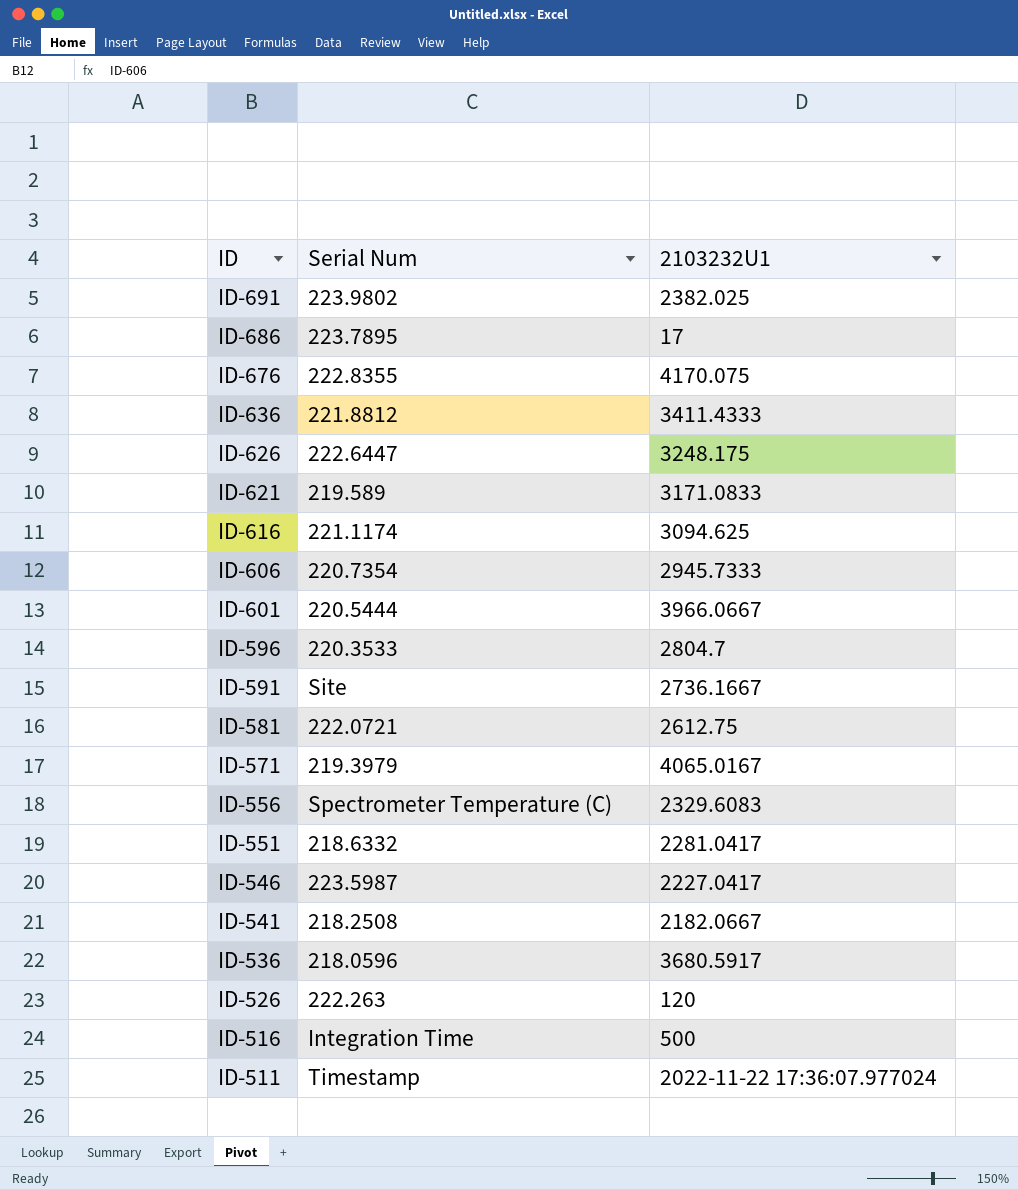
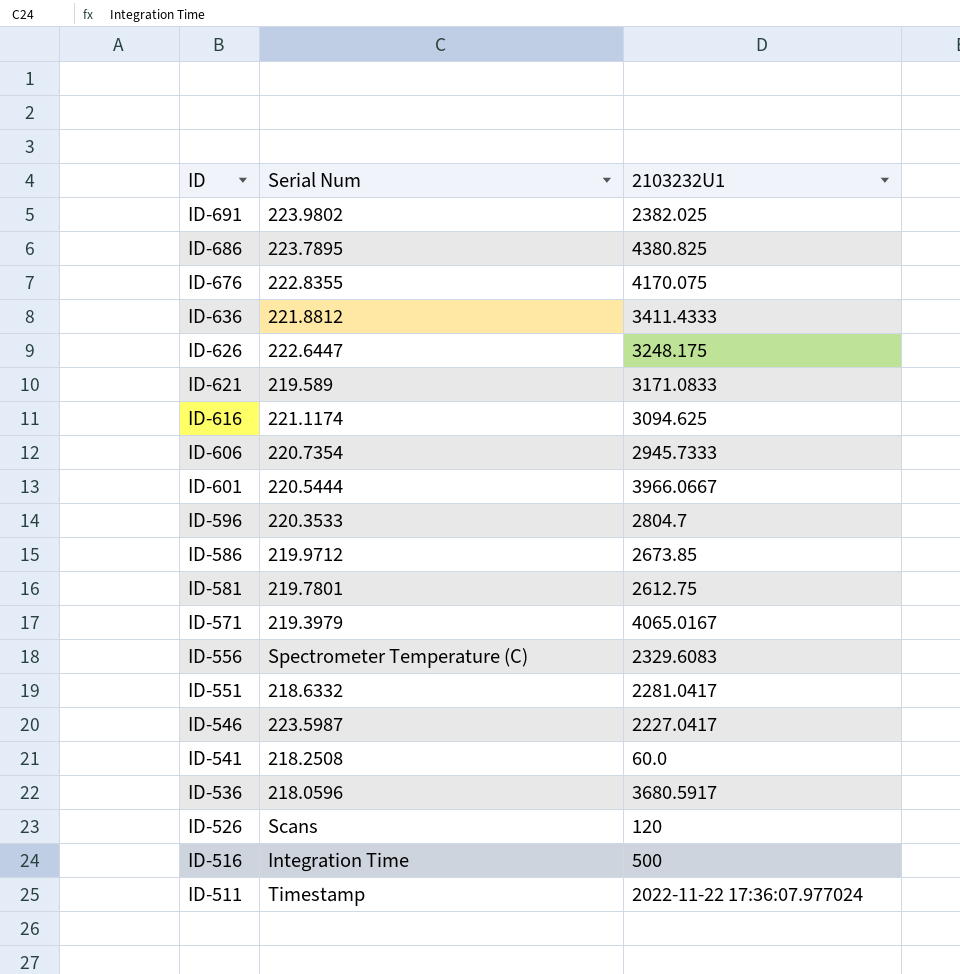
row ID-591: Site | 2736.1667 -> none
ID-686 | 2103232U1: 17 -> 4380.825
row ID-586: none -> 219.9712 | 2673.85
ID-581 | Serial Num: 222.0721 -> 219.7801
ID-541 | 2103232U1: 2182.0667 -> 60.0
ID-526 | Serial Num: 222.263 -> Scans

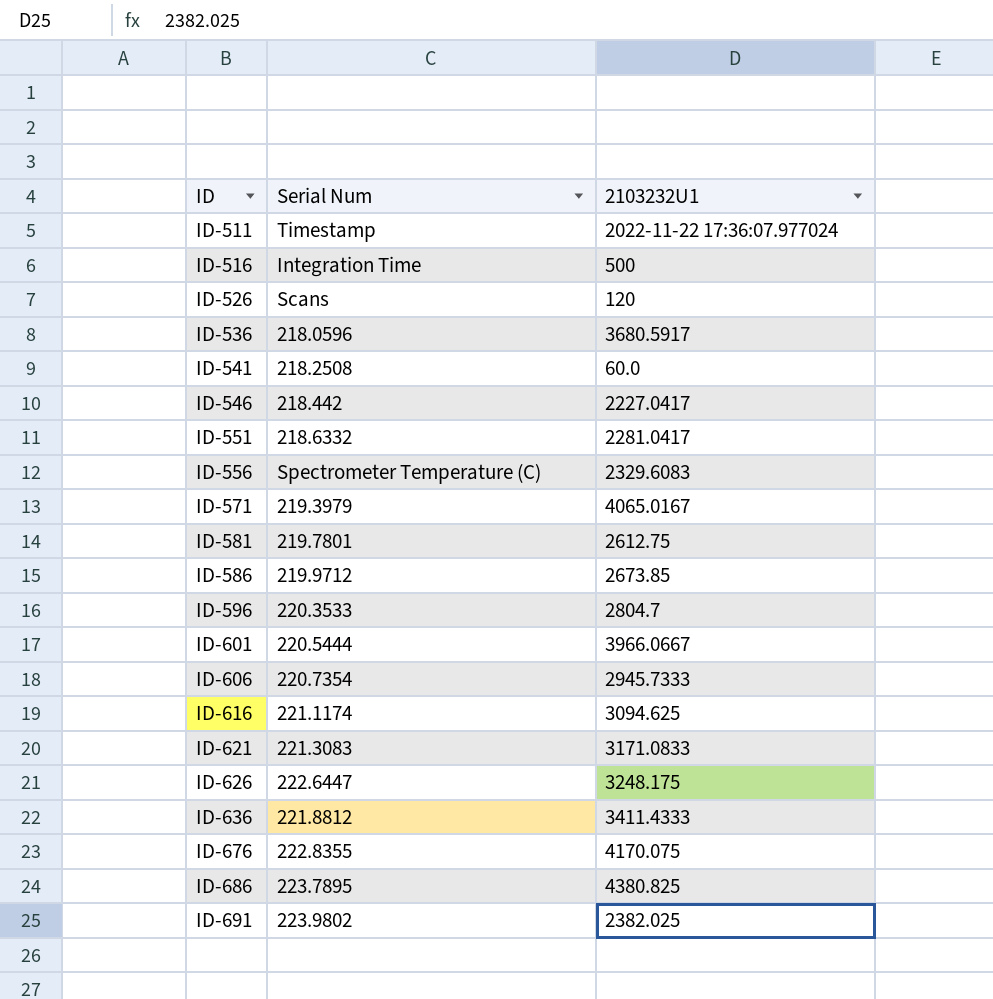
row order: ID descending -> ID ascending
ID-546 | Serial Num: 223.5987 -> 218.442
ID-621 | Serial Num: 219.589 -> 221.3083

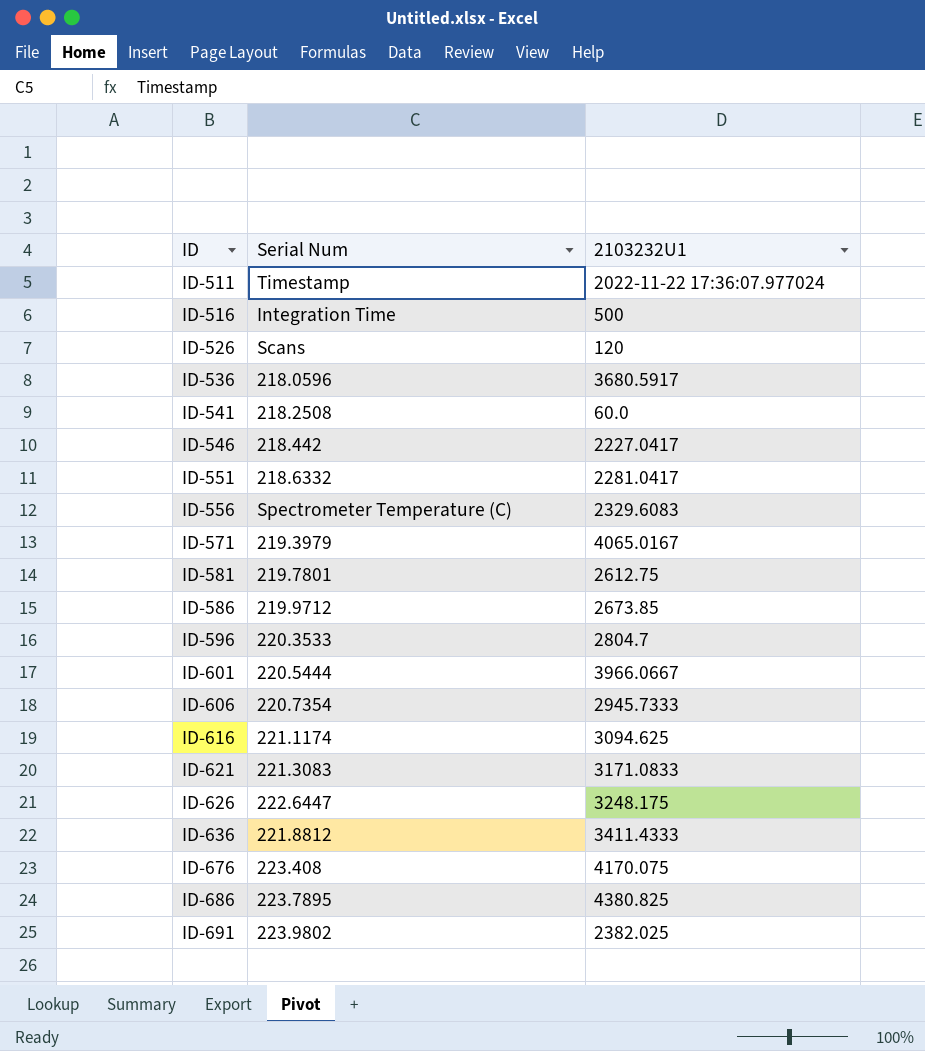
ID-676 | Serial Num: 222.8355 -> 223.408

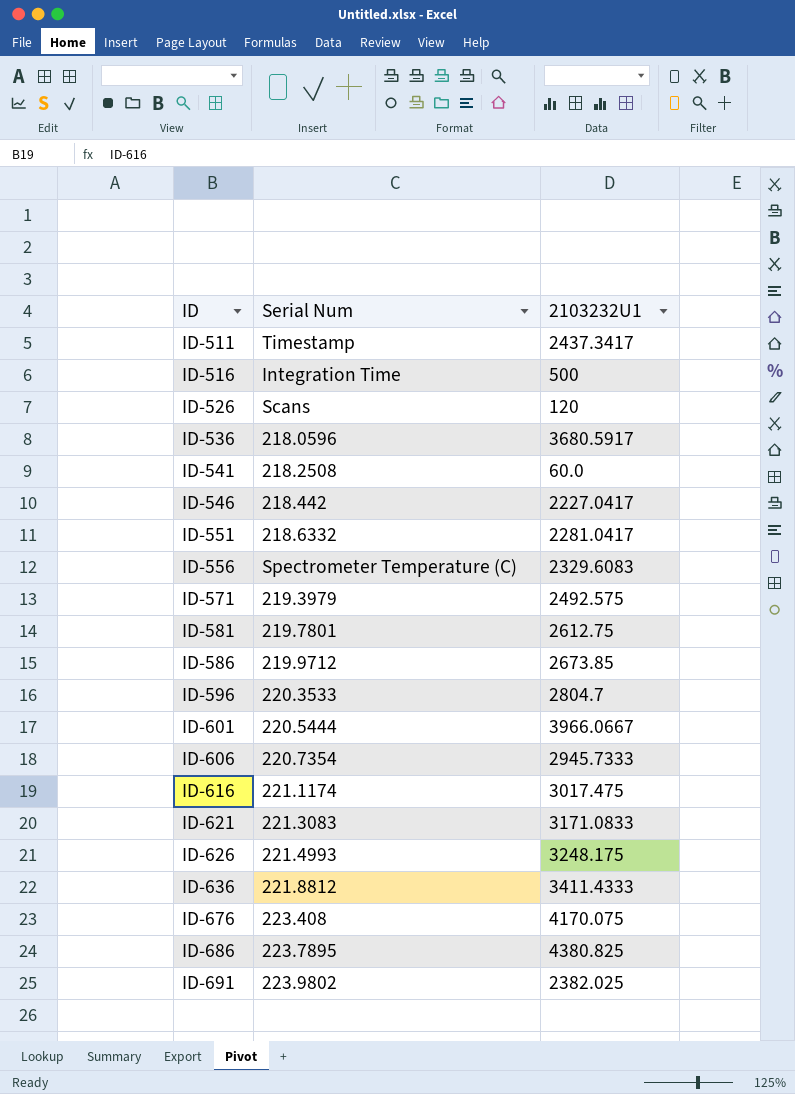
ID-511 | 2103232U1: 2022-11-22 17:36:07.977024 -> 2437.3417
ID-571 | 2103232U1: 4065.0167 -> 2492.575
ID-616 | 2103232U1: 3094.625 -> 3017.475
ID-626 | Serial Num: 222.6447 -> 221.4993

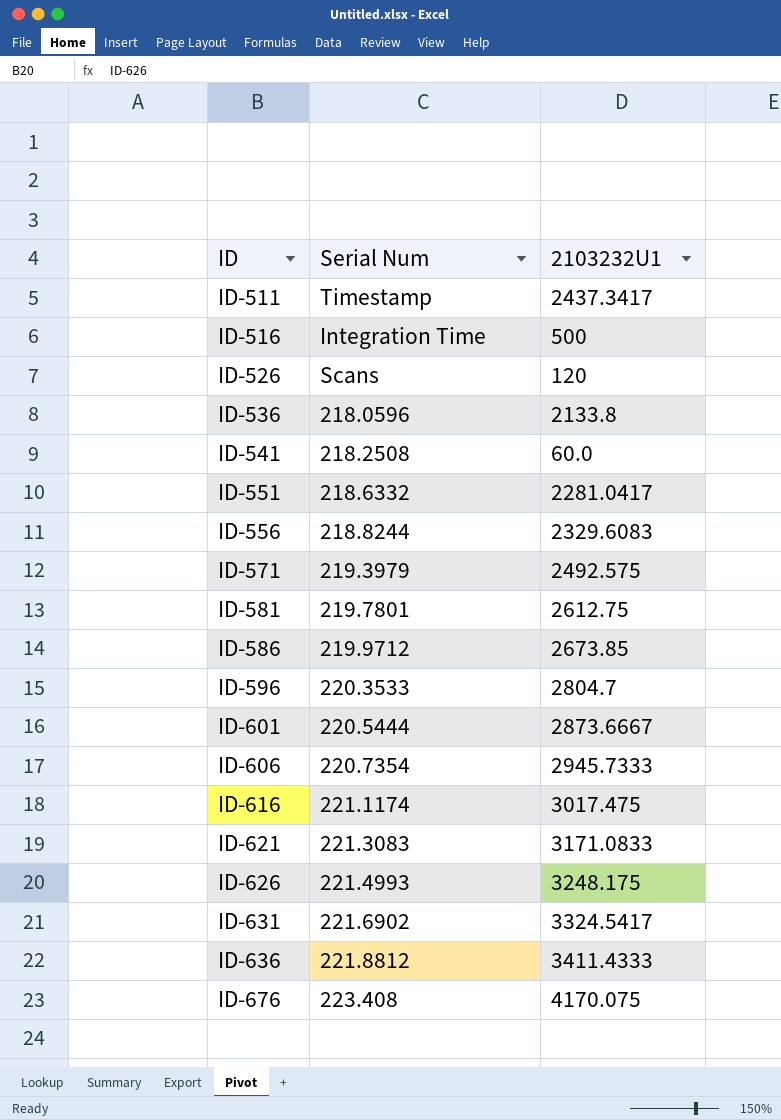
row ID-546: 218.442 | 2227.0417 -> none
row ID-686: 223.7895 | 4380.825 -> none
row ID-691: 223.9802 | 2382.025 -> none
ID-536 | 2103232U1: 3680.5917 -> 2133.8
ID-556 | Serial Num: Spectrometer Temperature (C) -> 218.8244
ID-601 | 2103232U1: 3966.0667 -> 2873.6667
row ID-631: none -> 221.6902 | 3324.5417

